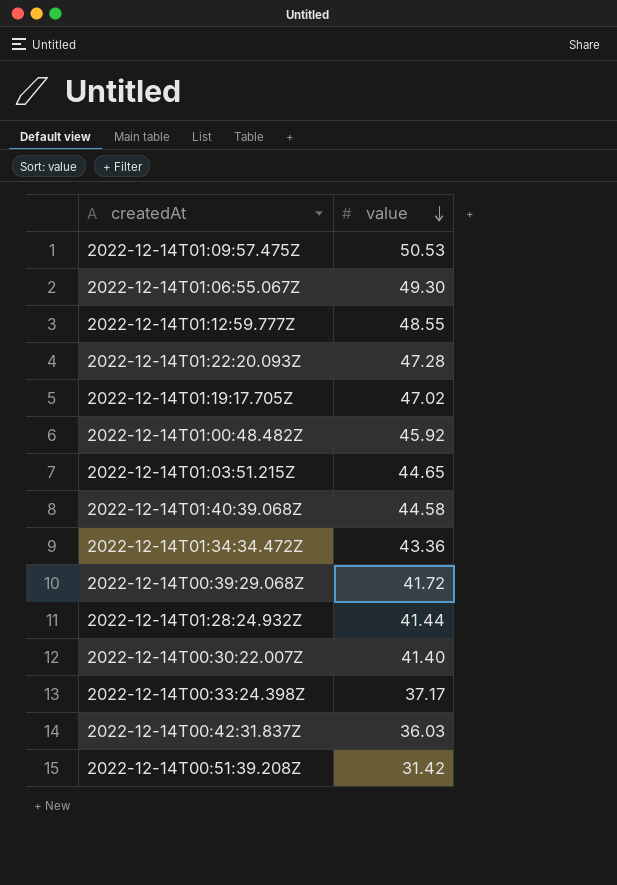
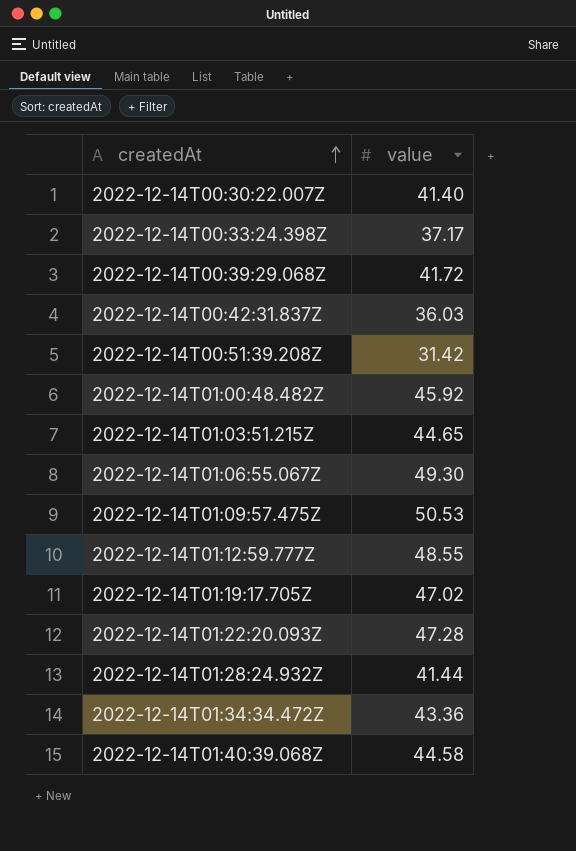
row order: value descending -> createdAt ascending

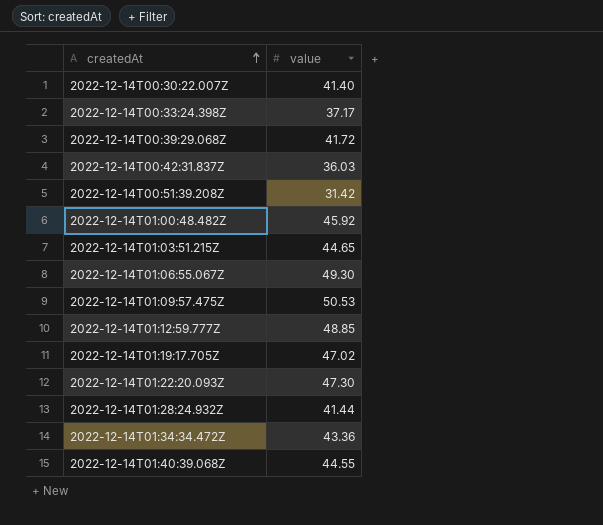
2022-12-14T01:12:59.777Z | value: 48.55 -> 48.85
2022-12-14T01:22:20.093Z | value: 47.28 -> 47.30
2022-12-14T01:40:39.068Z | value: 44.58 -> 44.55

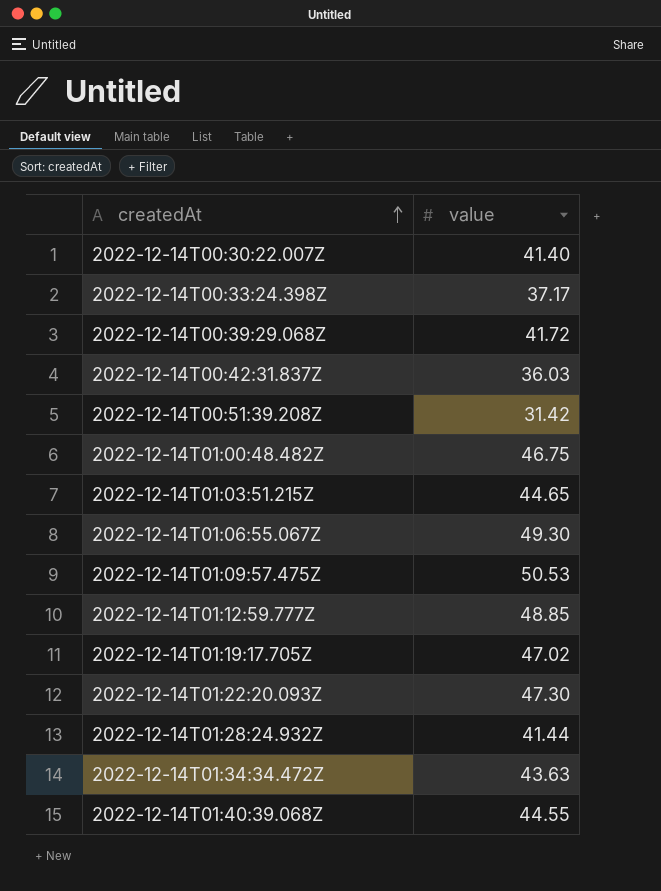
2022-12-14T01:00:48.482Z | value: 45.92 -> 46.75
2022-12-14T01:34:34.472Z | value: 43.36 -> 43.63

